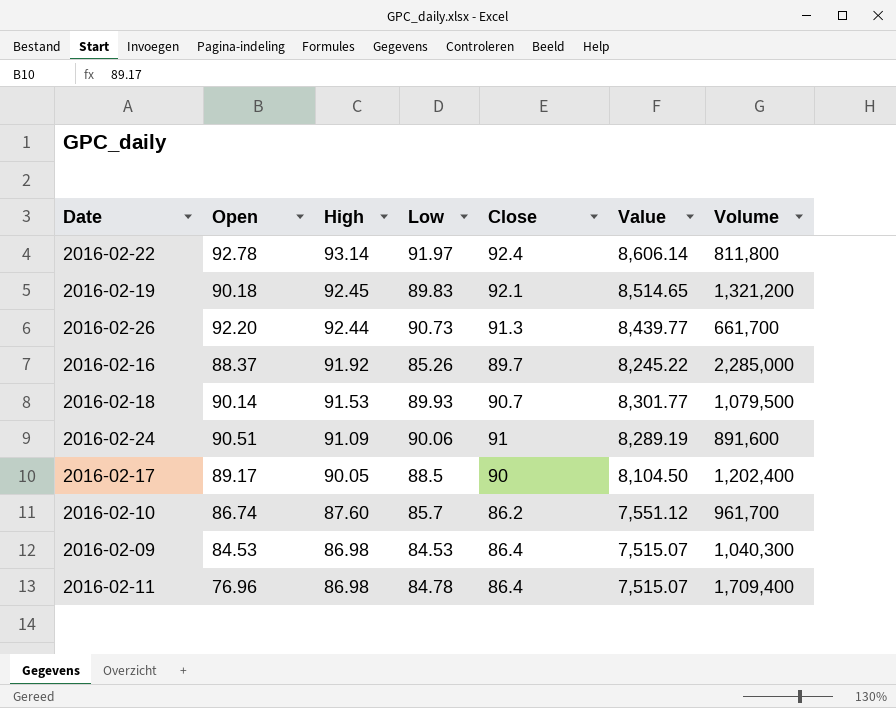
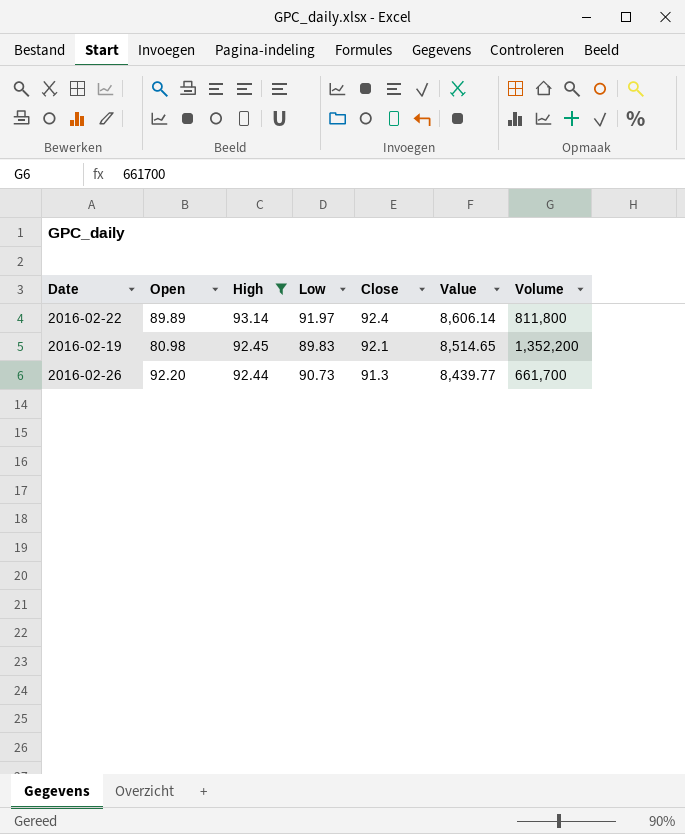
filter: none -> High >= 92.44
2016-02-22 | Open: 92.78 -> 89.89
2016-02-19 | Open: 90.18 -> 80.98
2016-02-19 | Volume: 1,321,200 -> 1,352,200

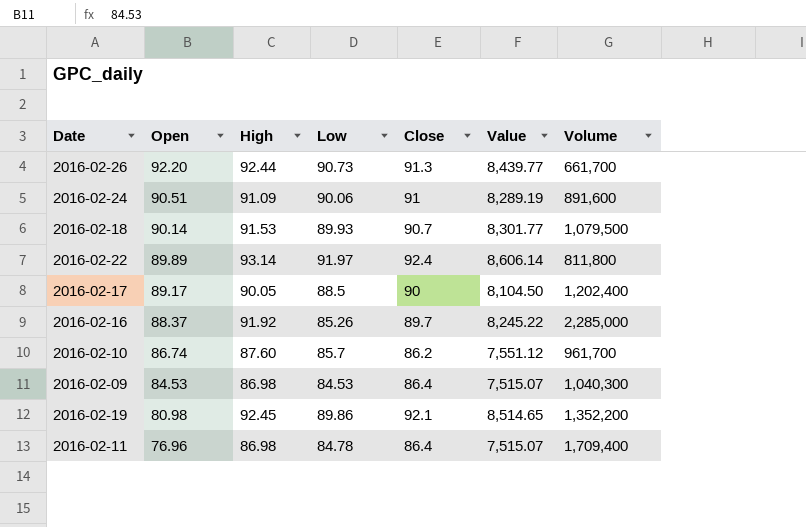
filter: High >= 92.44 -> none
row order: High descending -> Open descending
2016-02-19 | Low: 89.83 -> 89.86

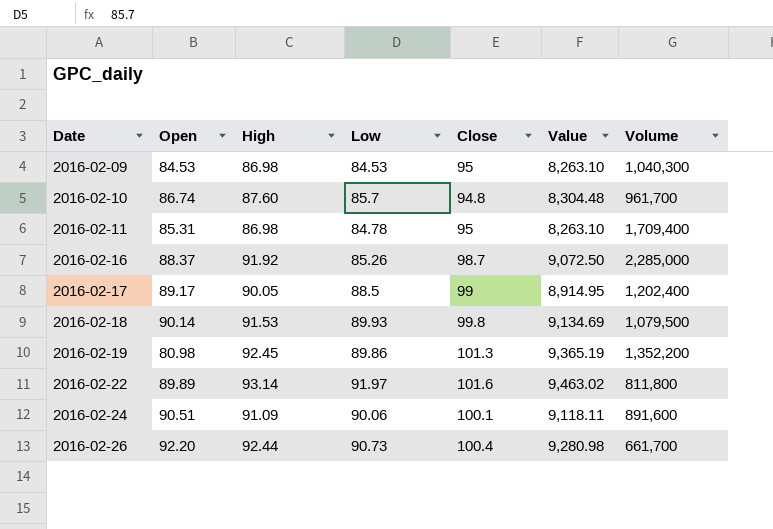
row order: Open descending -> Date ascending
2016-02-09 | Close: 86.4 -> 95
2016-02-09 | Value: 7,515.07 -> 8,263.10
2016-02-10 | Close: 86.2 -> 94.8
2016-02-10 | Value: 7,551.12 -> 8,304.48
2016-02-11 | Open: 76.96 -> 85.31
2016-02-11 | Close: 86.4 -> 95
2016-02-11 | Value: 7,515.07 -> 8,263.10
2016-02-16 | Close: 89.7 -> 98.7
2016-02-16 | Value: 8,245.22 -> 9,072.50
2016-02-17 | Close: 90 -> 99
2016-02-17 | Value: 8,104.50 -> 8,914.95
2016-02-18 | Close: 90.7 -> 99.8
2016-02-18 | Value: 8,301.77 -> 9,134.69
2016-02-19 | Close: 92.1 -> 101.3
2016-02-19 | Value: 8,514.65 -> 9,365.19
2016-02-22 | Close: 92.4 -> 101.6
2016-02-22 | Value: 8,606.14 -> 9,463.02
2016-02-24 | Close: 91 -> 100.1
2016-02-24 | Value: 8,289.19 -> 9,118.11
2016-02-26 | Close: 91.3 -> 100.4
2016-02-26 | Value: 8,439.77 -> 9,280.98

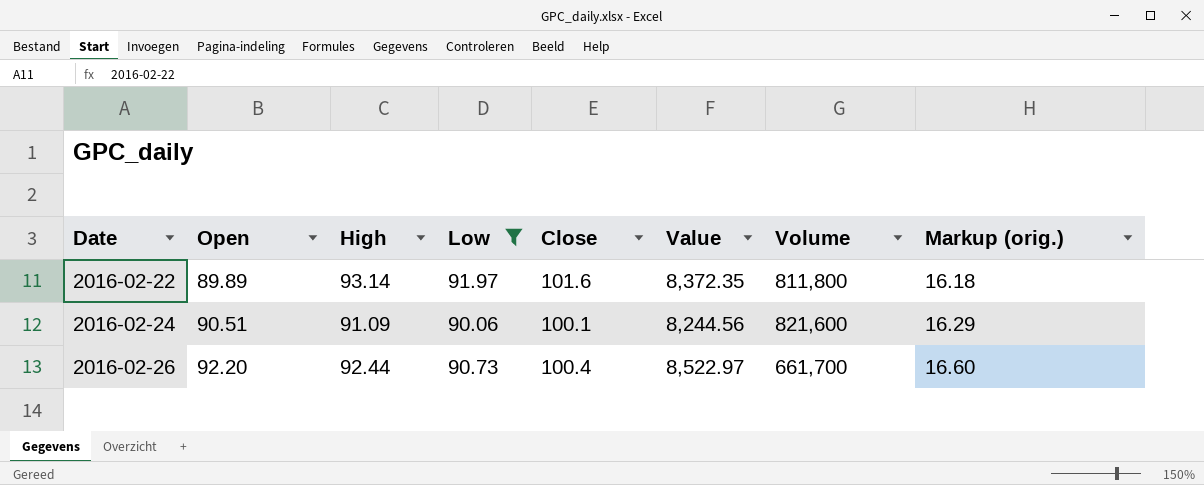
filter: none -> Low >= 90.06
column Value | formula: [High] * [Close] -> [Open] * [High]
column Markup (orig.) | formula: none -> [Open] * 0.18
2016-02-24 | Volume: 891,600 -> 821,600

